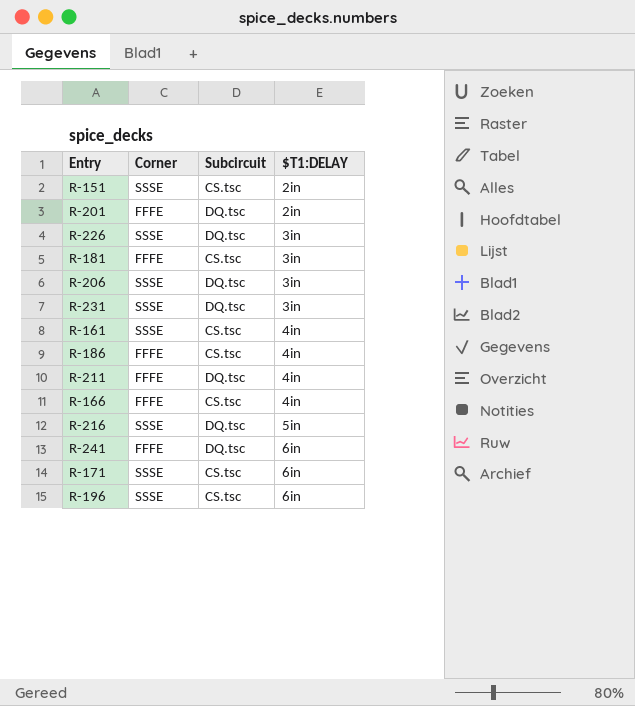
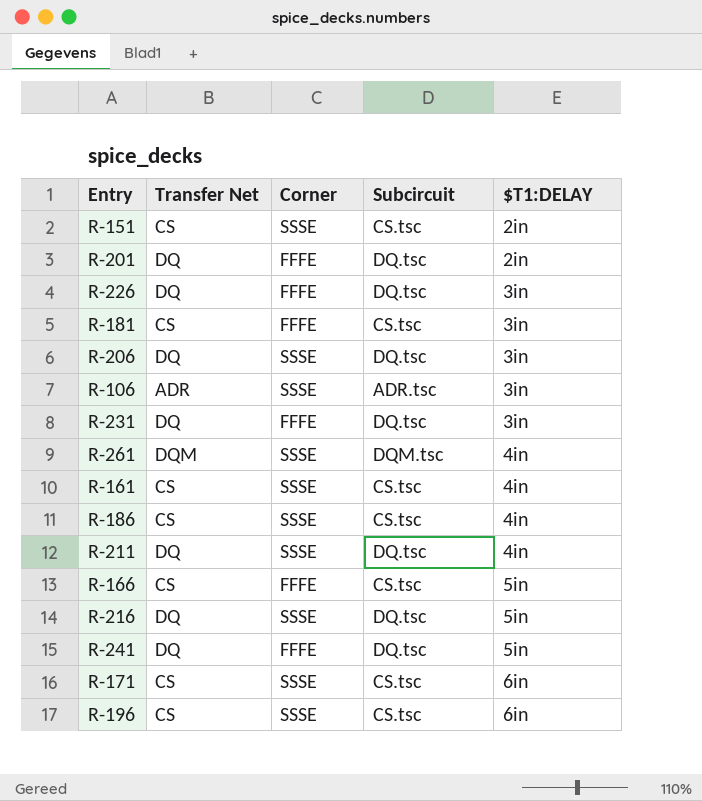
column Transfer Net | position: none -> 2
R-226 | Corner: SSSE -> FFFE
row R-106: none -> ADR | SSSE | ADR.tsc | 3in
R-231 | Corner: SSSE -> FFFE
row R-261: none -> DQM | SSSE | DQM.tsc | 4in
R-186 | Corner: FFFE -> SSSE
R-211 | Corner: FFFE -> SSSE
R-166 | $T1:DELAY: 4in -> 5in
R-241 | $T1:DELAY: 6in -> 5in

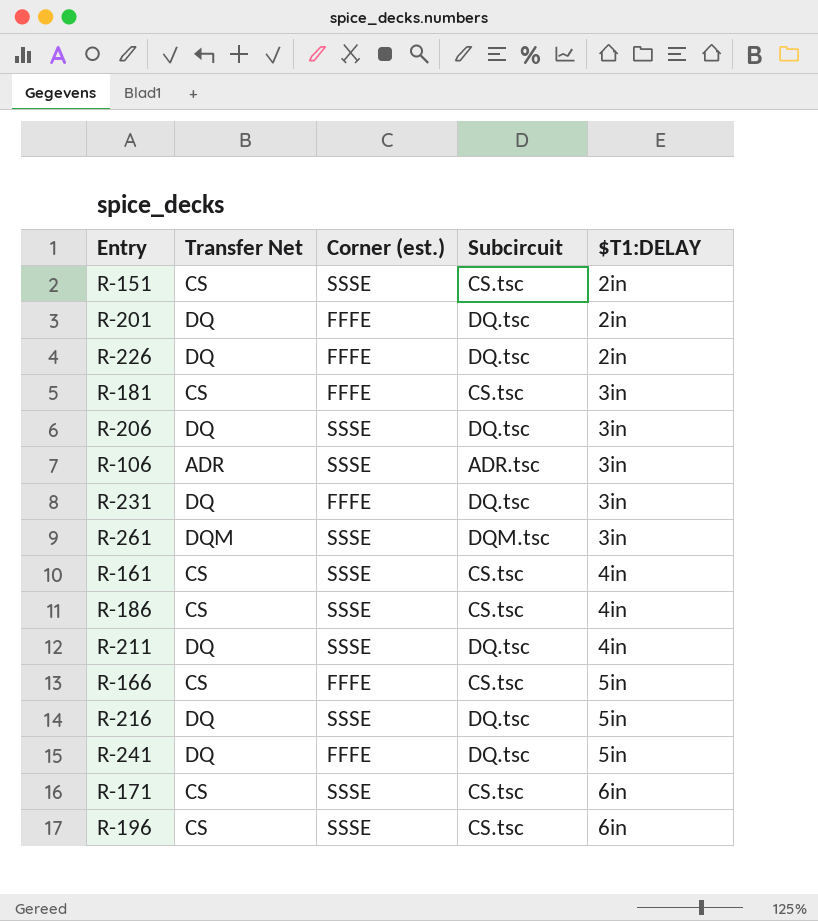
column name: Corner -> Corner (est.)
R-226 | $T1:DELAY: 3in -> 2in
R-261 | $T1:DELAY: 4in -> 3in

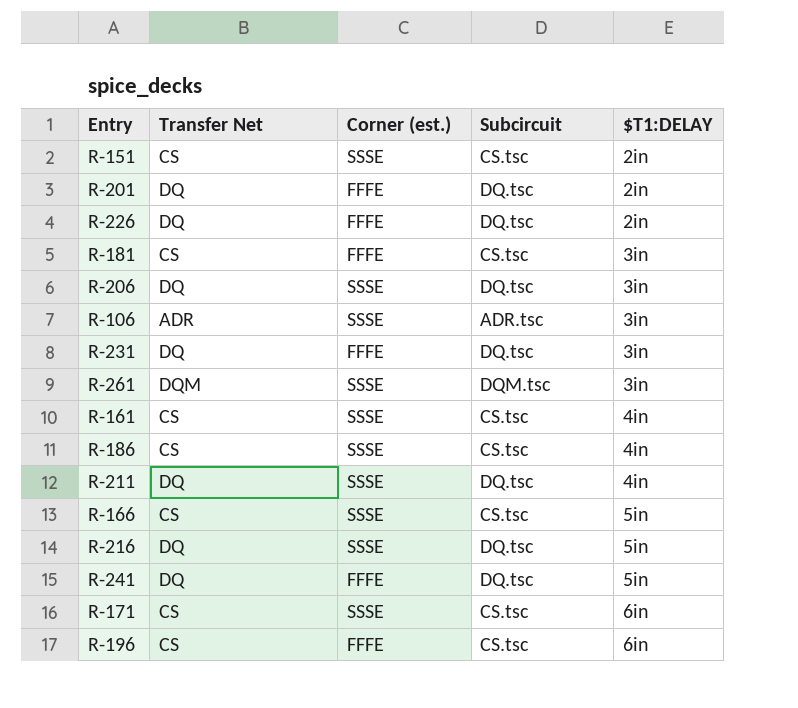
R-166 | Corner (est.): FFFE -> SSSE
R-196 | Corner (est.): SSSE -> FFFE

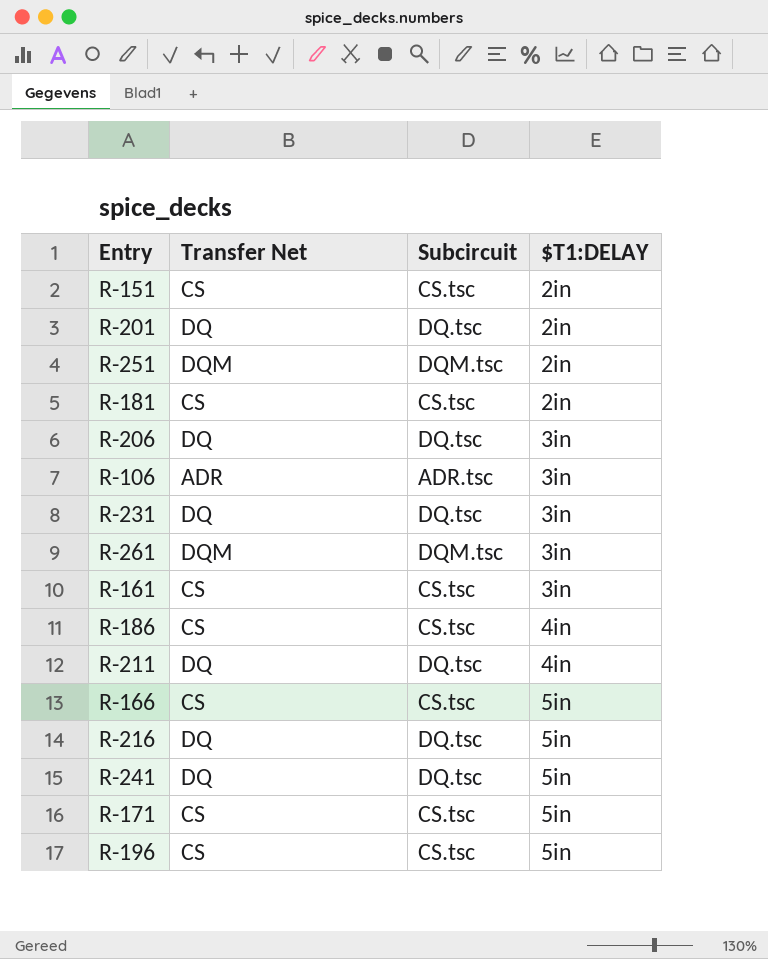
column Corner (est.) | position: 3 -> none
row R-226: DQ | FFFE | DQ.tsc | 2in -> none
row R-251: none -> DQM | DQM.tsc | 2in
R-181 | $T1:DELAY: 3in -> 2in
R-161 | $T1:DELAY: 4in -> 3in
R-171 | $T1:DELAY: 6in -> 5in
R-196 | $T1:DELAY: 6in -> 5in

